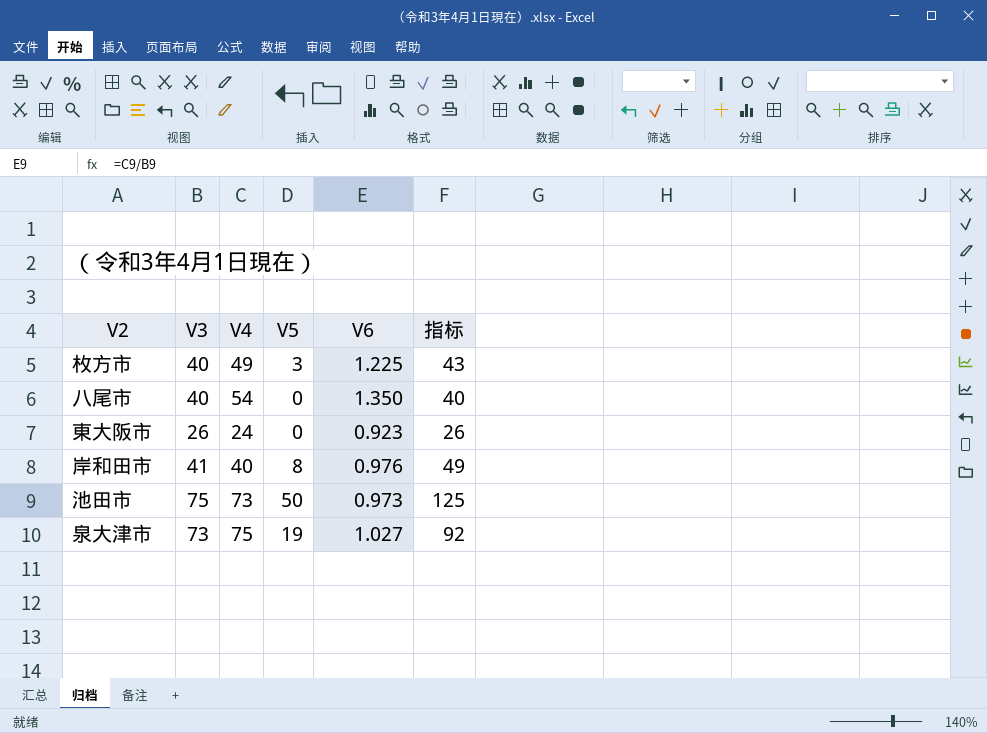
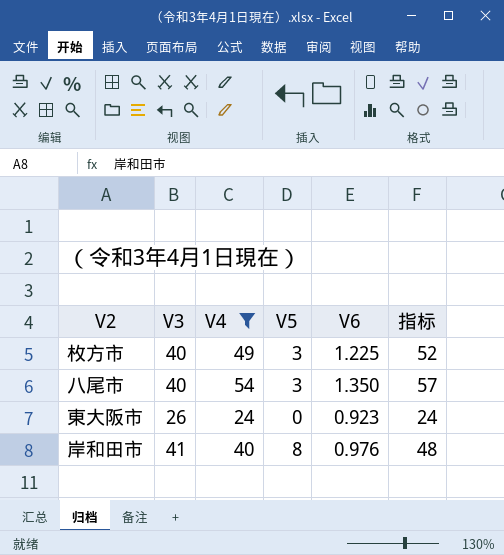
filter: none -> V4 <= 54
column 指标 | formula: [V3] + [V5] -> [V4] + [V5]
八尾市 | V5: 0 -> 3

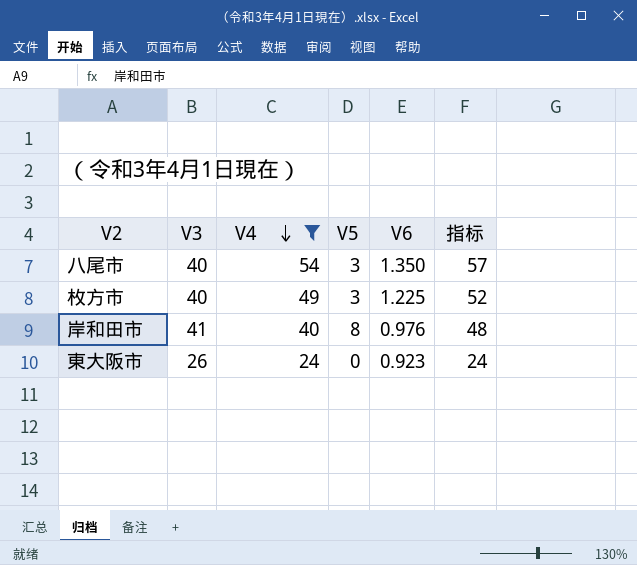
row order: none -> V4 descending

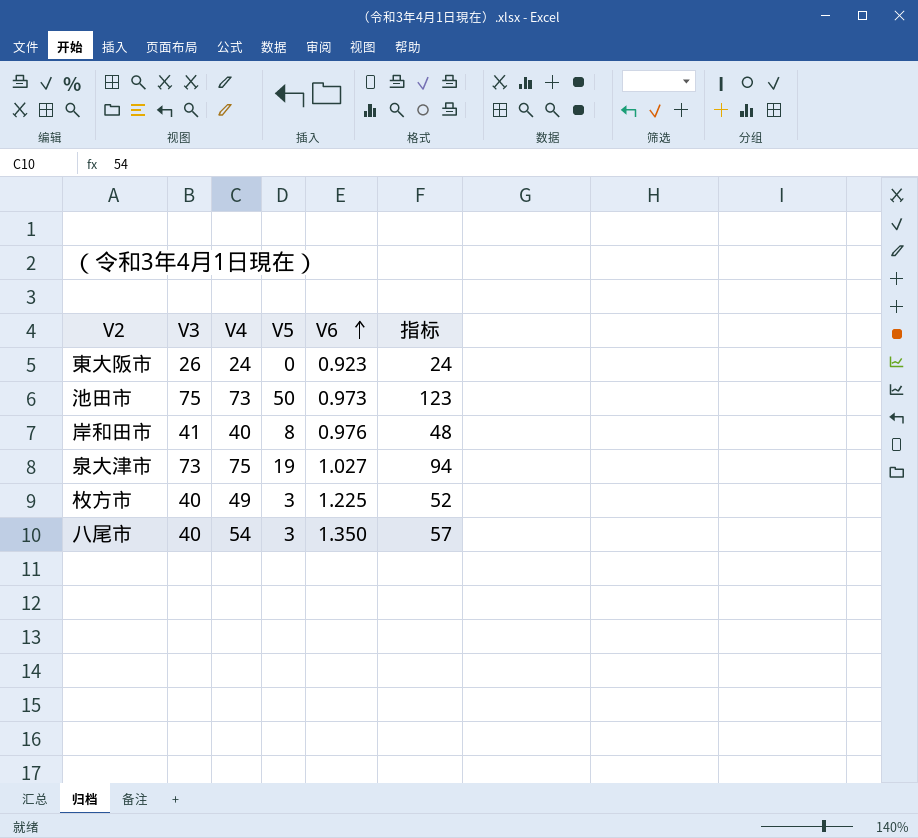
filter: V4 <= 54 -> none
row order: V4 descending -> V6 ascending

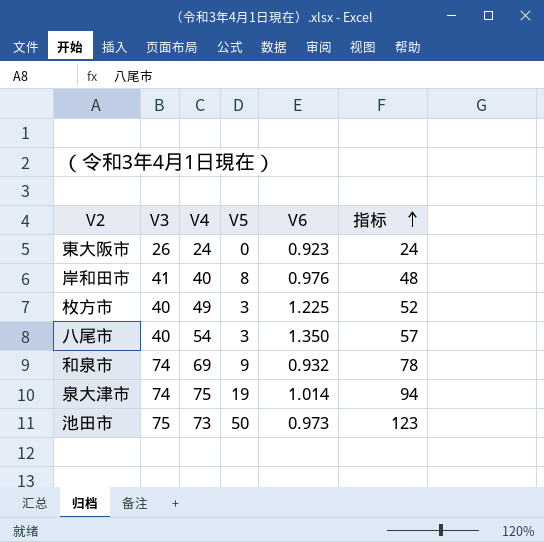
row order: V6 ascending -> 指标 ascending
row 和泉市: none -> 74 | 69 | 9 | 0.932 | 78
泉大津市 | V3: 73 -> 74
泉大津市 | V6: 1.027 -> 1.014

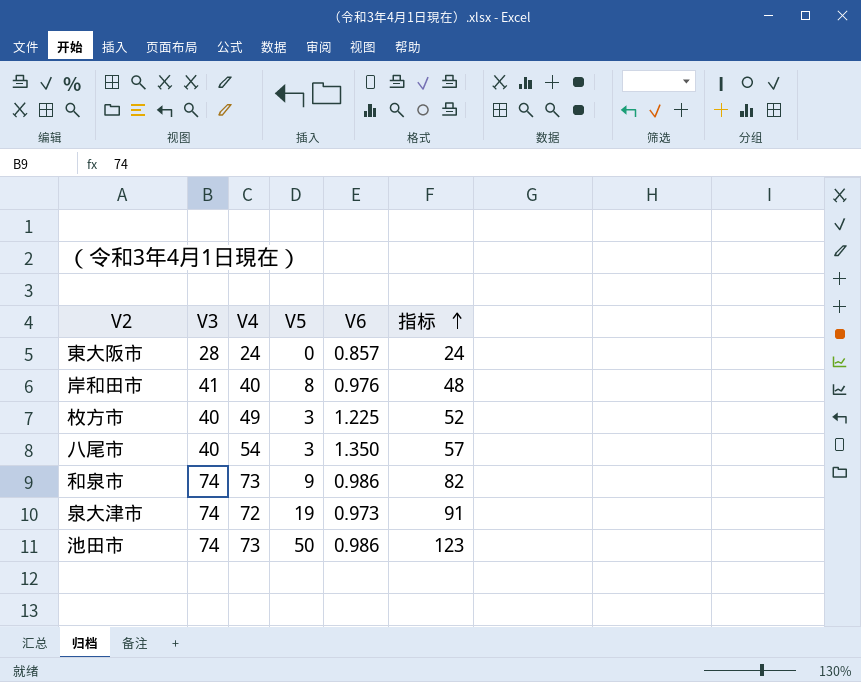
東大阪市 | V3: 26 -> 28
東大阪市 | V6: 0.923 -> 0.857
和泉市 | V4: 69 -> 73
和泉市 | V6: 0.932 -> 0.986
和泉市 | 指标: 78 -> 82
泉大津市 | V4: 75 -> 72
泉大津市 | V6: 1.014 -> 0.973
泉大津市 | 指标: 94 -> 91
池田市 | V3: 75 -> 74
池田市 | V6: 0.973 -> 0.986

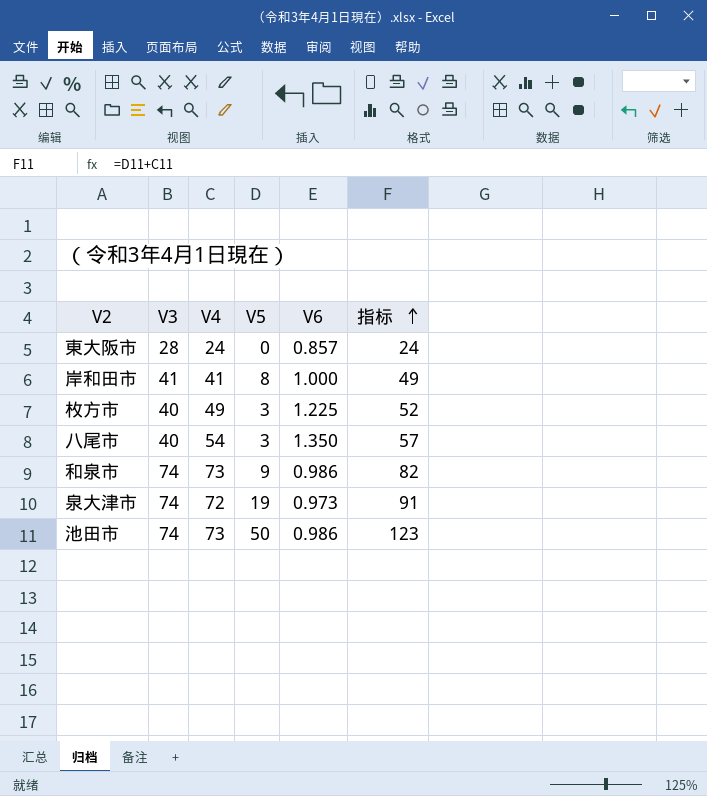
岸和田市 | V4: 40 -> 41
岸和田市 | V6: 0.976 -> 1.000
岸和田市 | 指标: 48 -> 49

